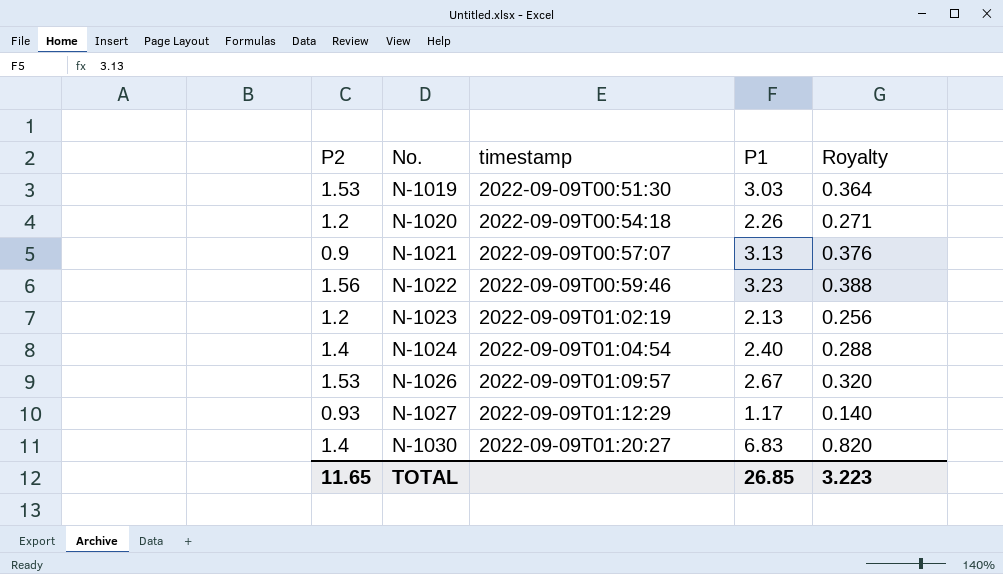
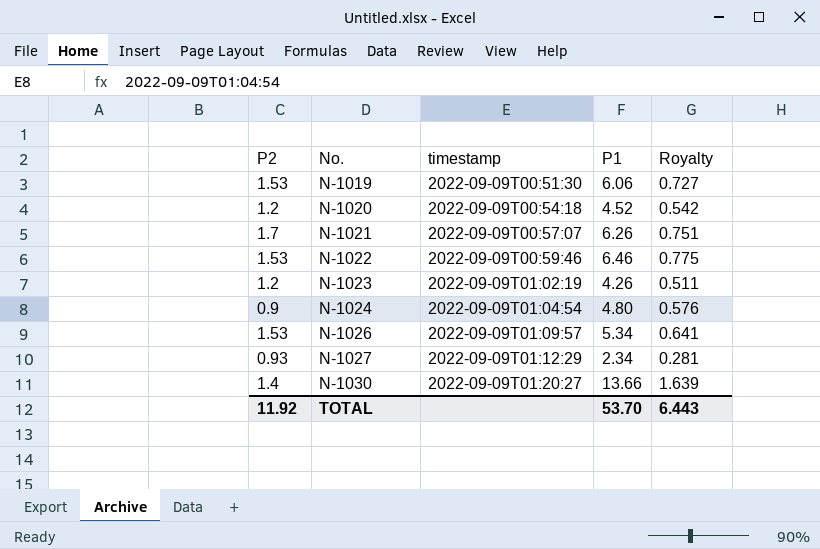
N-1019 | P1: 3.03 -> 6.06
N-1019 | Royalty: 0.364 -> 0.727
N-1020 | P1: 2.26 -> 4.52
N-1020 | Royalty: 0.271 -> 0.542
N-1021 | P2: 0.9 -> 1.7
N-1021 | P1: 3.13 -> 6.26
N-1021 | Royalty: 0.376 -> 0.751
N-1022 | P2: 1.56 -> 1.53
N-1022 | P1: 3.23 -> 6.46
N-1022 | Royalty: 0.388 -> 0.775
N-1023 | P1: 2.13 -> 4.26
N-1023 | Royalty: 0.256 -> 0.511
N-1024 | P2: 1.4 -> 0.9
N-1024 | P1: 2.40 -> 4.80
N-1024 | Royalty: 0.288 -> 0.576
N-1026 | P1: 2.67 -> 5.34
N-1026 | Royalty: 0.320 -> 0.641
N-1027 | P1: 1.17 -> 2.34
N-1027 | Royalty: 0.140 -> 0.281
N-1030 | P1: 6.83 -> 13.66
N-1030 | Royalty: 0.820 -> 1.639
TOTAL | P2: 11.65 -> 11.92
TOTAL | P1: 26.85 -> 53.70
TOTAL | Royalty: 3.223 -> 6.443

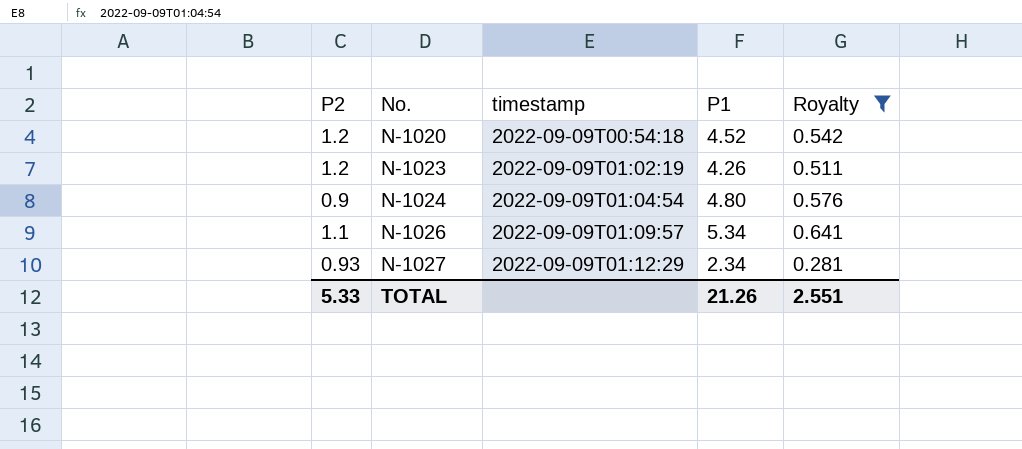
filter: none -> Royalty <= 0.641
N-1026 | P2: 1.53 -> 1.1
TOTAL | P2: 11.92 -> 5.33
TOTAL | P1: 53.70 -> 21.26
TOTAL | Royalty: 6.443 -> 2.551

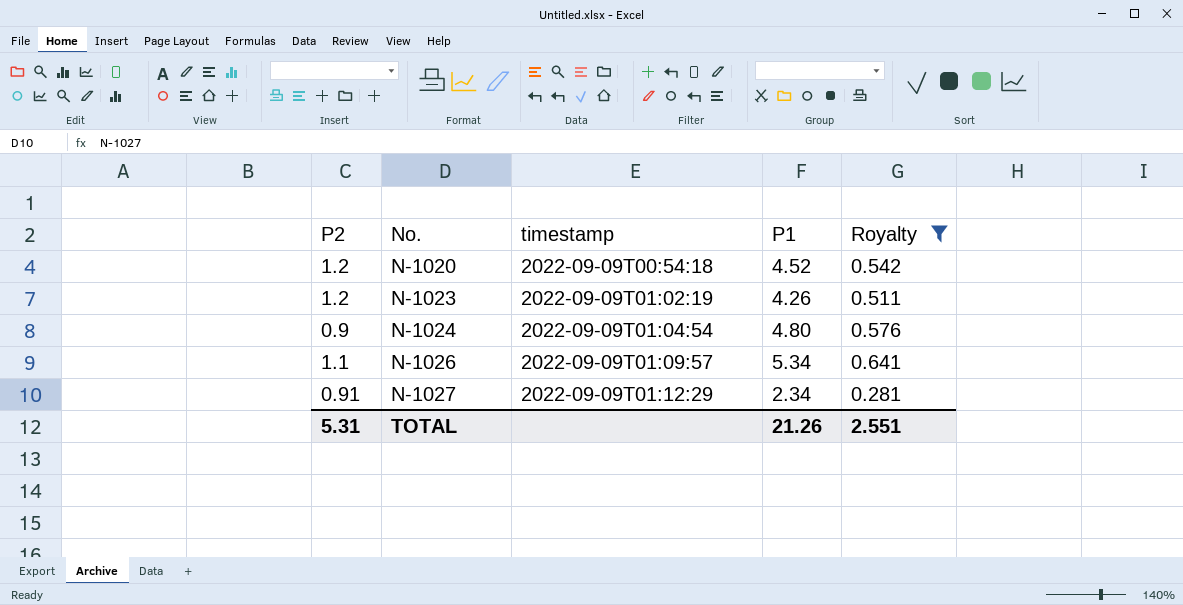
N-1027 | P2: 0.93 -> 0.91
TOTAL | P2: 5.33 -> 5.31

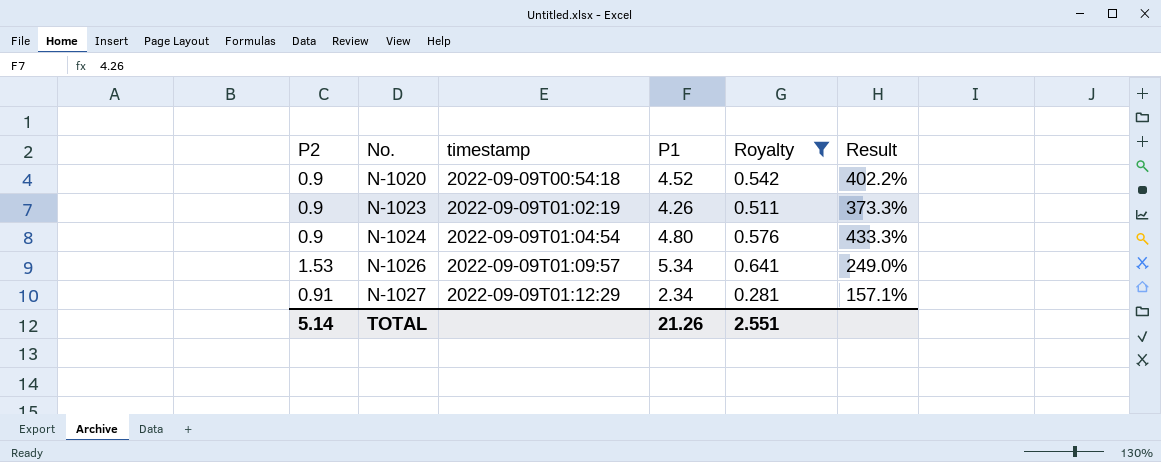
column Result | formula: none -> ([P1] - [P2]) / [P2]
N-1020 | P2: 1.2 -> 0.9
N-1023 | P2: 1.2 -> 0.9
N-1026 | P2: 1.1 -> 1.53
TOTAL | P2: 5.31 -> 5.14

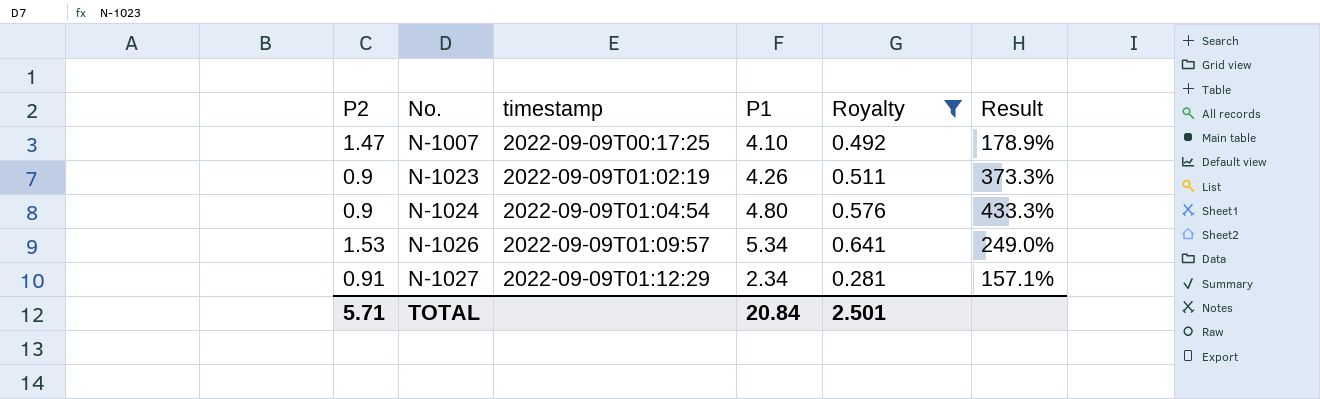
row N-1020: 0.9 | 2022-09-09T00:54:18 | 4.52 | 0.542 | 402.2% -> none
row N-1007: none -> 1.47 | 2022-09-09T00:17:25 | 4.10 | 0.492 | 178.9%
TOTAL | P2: 5.14 -> 5.71
TOTAL | P1: 21.26 -> 20.84
TOTAL | Royalty: 2.551 -> 2.501

